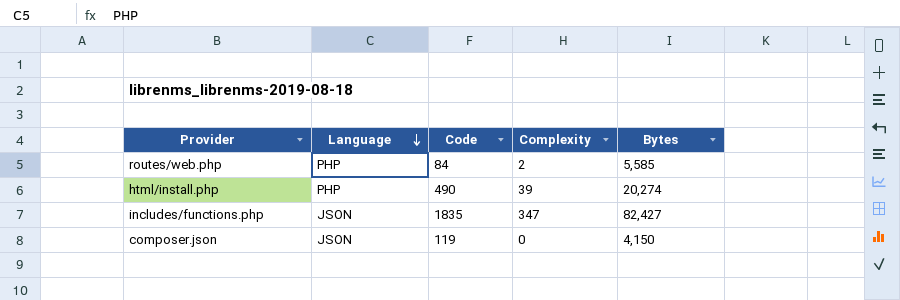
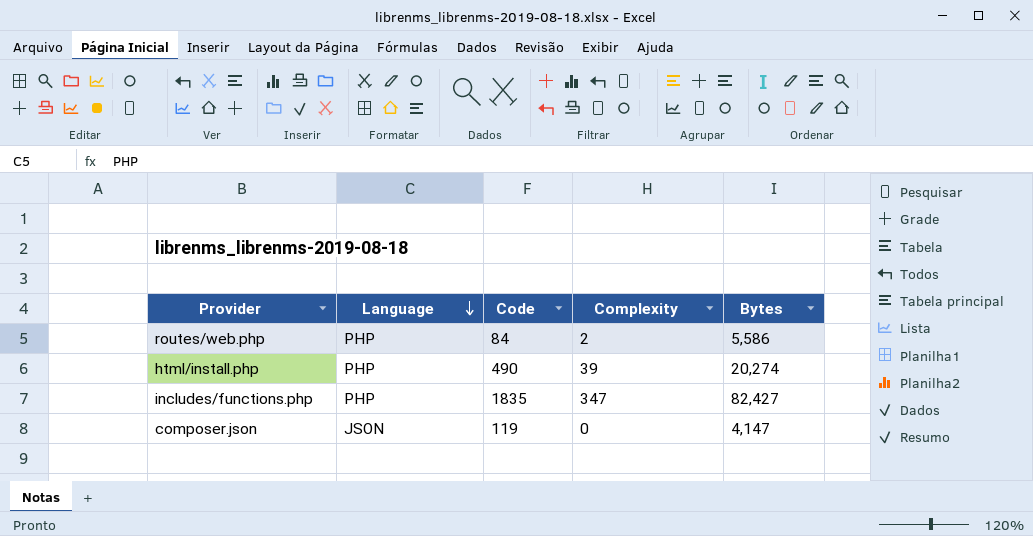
routes/web.php | Bytes: 5,585 -> 5,586
includes/functions.php | Language: JSON -> PHP
composer.json | Bytes: 4,150 -> 4,147

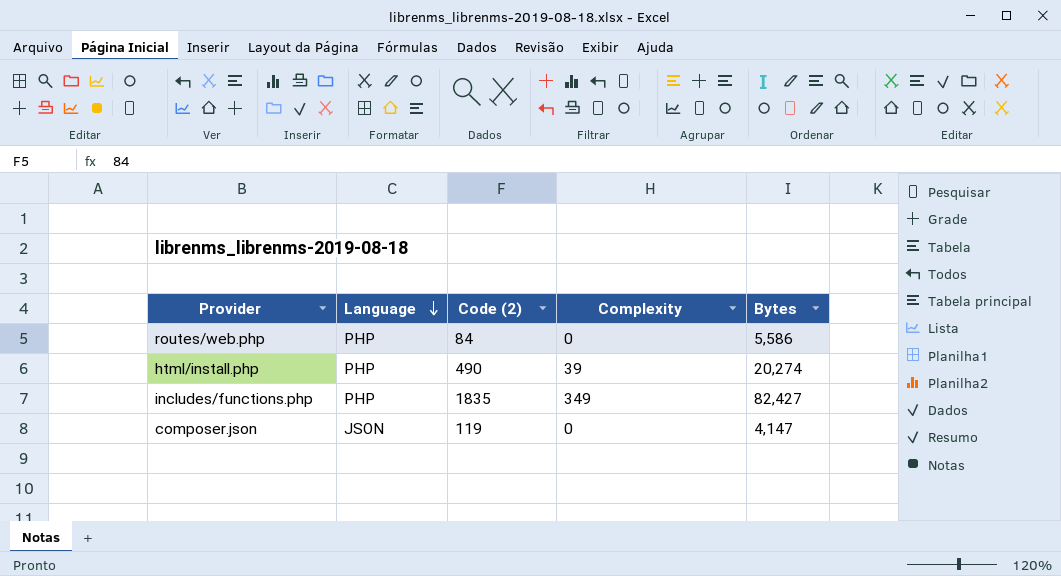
column name: Code -> Code (2)
routes/web.php | Complexity: 2 -> 0
includes/functions.php | Complexity: 347 -> 349

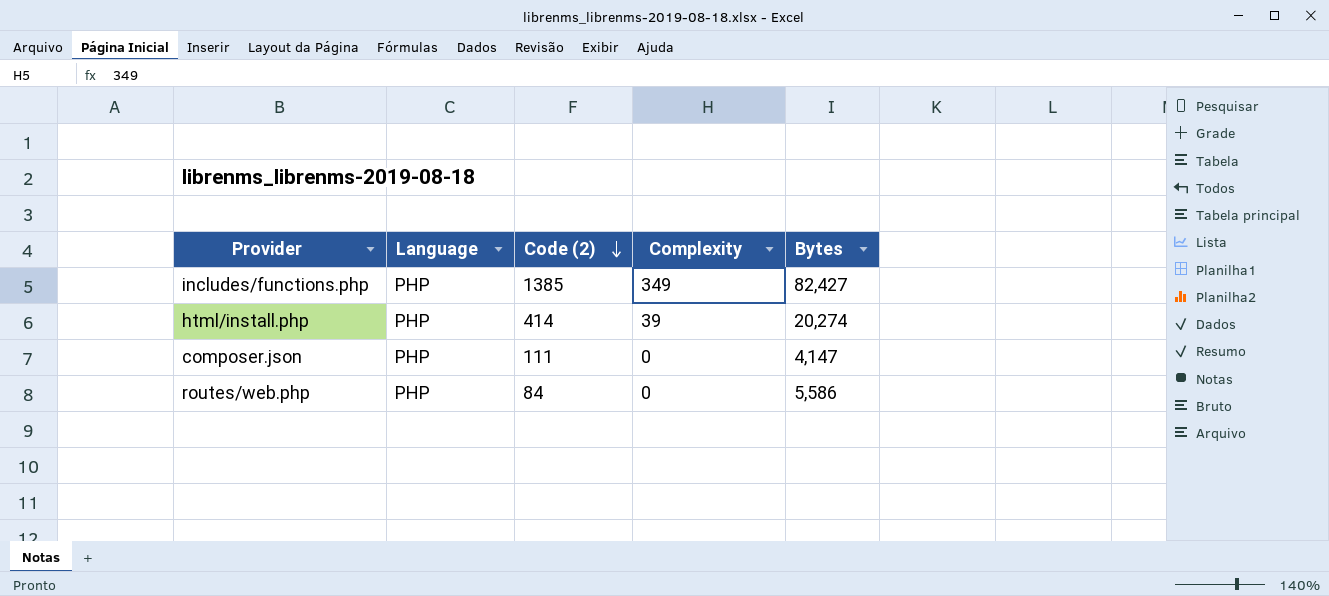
row order: Language descending -> Code (2) descending
includes/functions.php | Code (2): 1835 -> 1385
html/install.php | Code (2): 490 -> 414
composer.json | Language: JSON -> PHP
composer.json | Code (2): 119 -> 111

